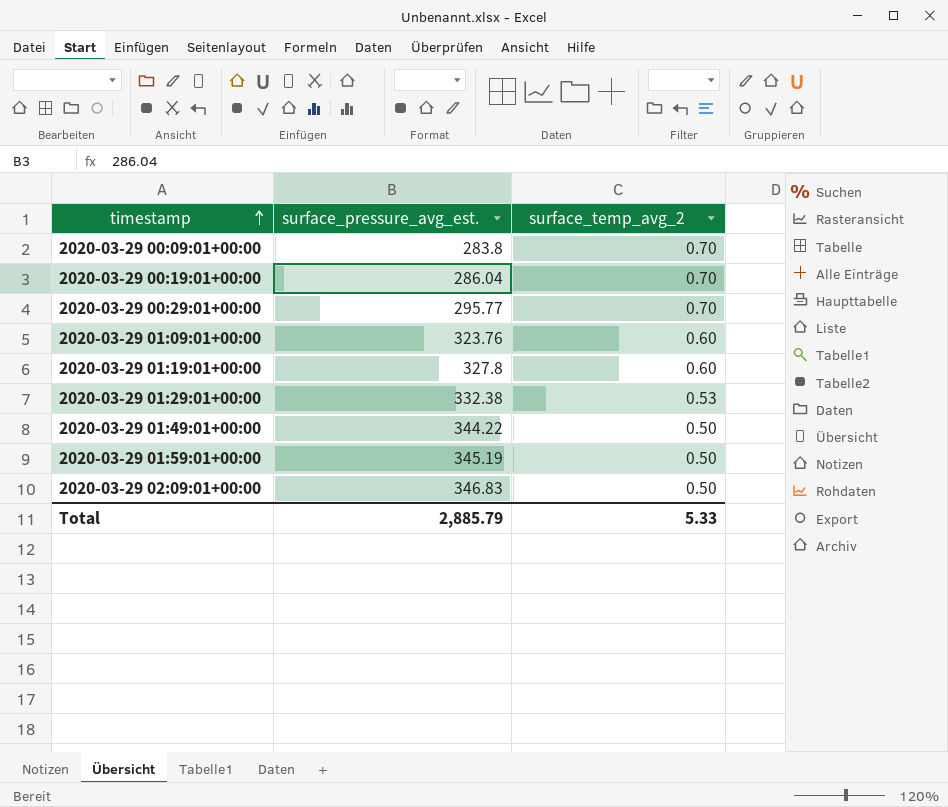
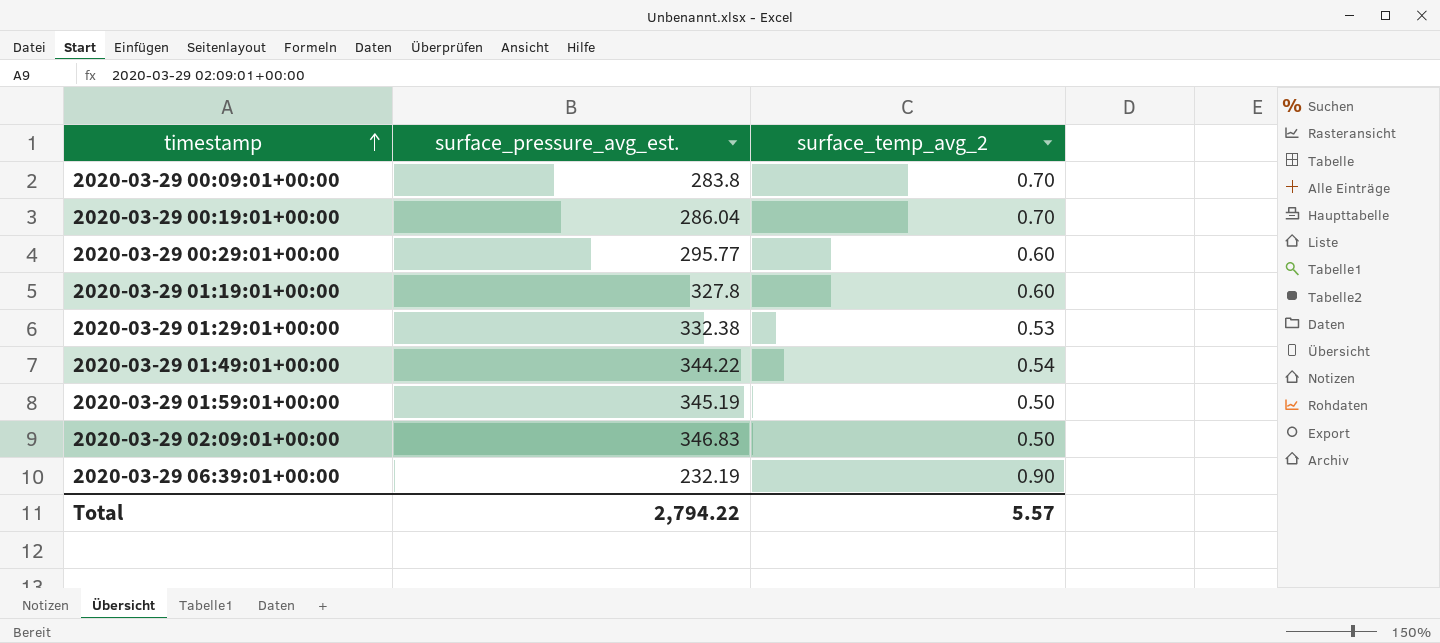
row 2020-03-29 01:09:01+00:00: 323.76 | 0.60 -> none
2020-03-29 00:29:01+00:00 | surface_temp_avg_2: 0.70 -> 0.60
2020-03-29 01:49:01+00:00 | surface_temp_avg_2: 0.50 -> 0.54
row 2020-03-29 06:39:01+00:00: none -> 232.19 | 0.90
Total | surface_pressure_avg_est.: 2,885.79 -> 2,794.22
Total | surface_temp_avg_2: 5.33 -> 5.57

